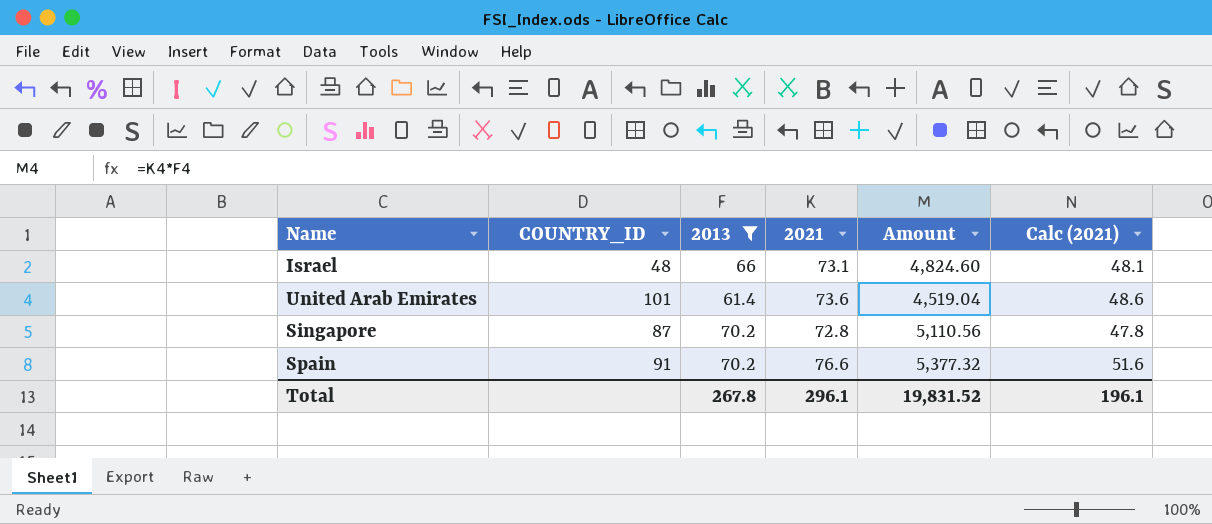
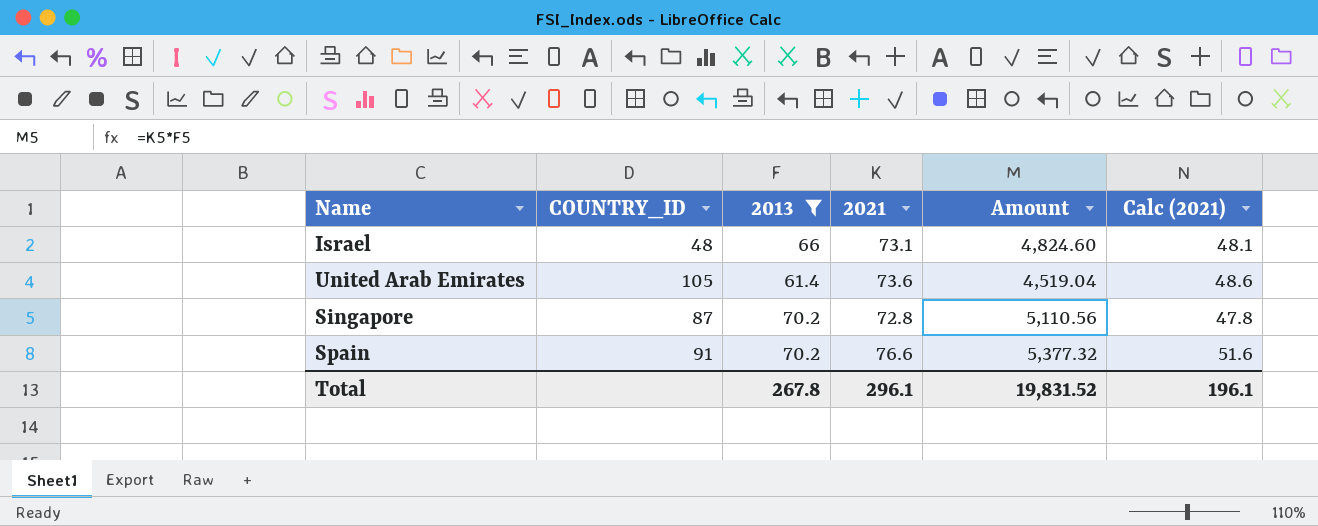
United Arab Emirates | COUNTRY_ID: 101 -> 105

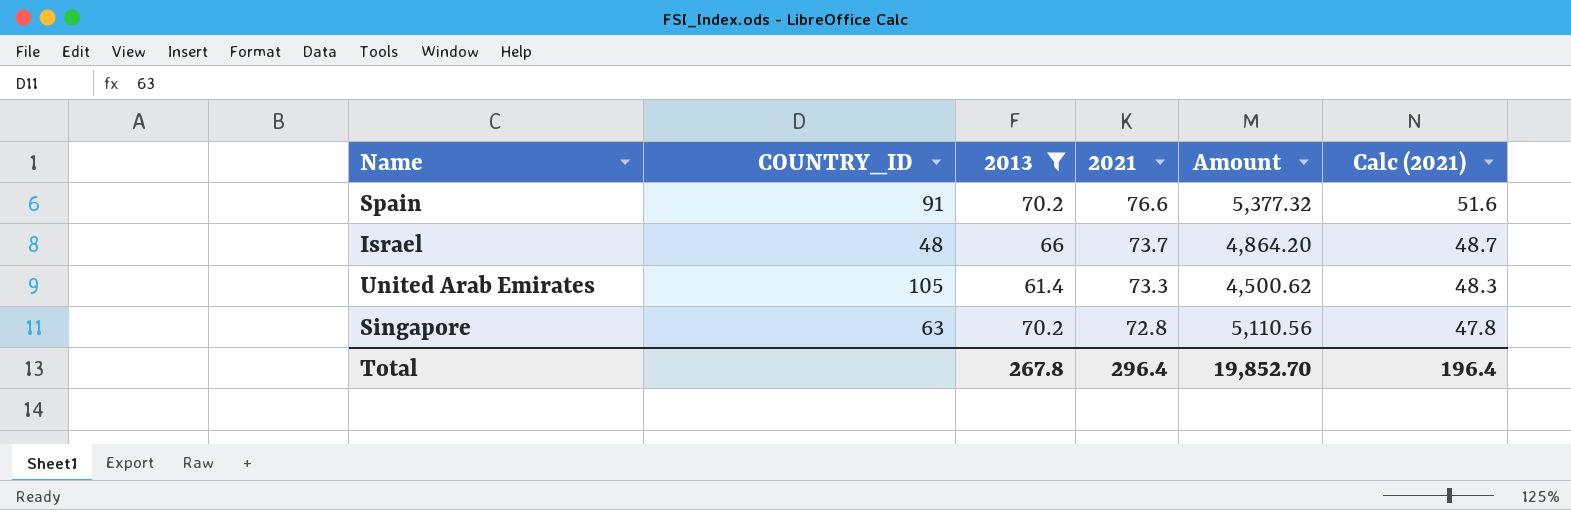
row order: none -> 2021 descending
Israel | 2021: 73.1 -> 73.7
Israel | Amount: 4,824.60 -> 4,864.20
Israel | Calc (2021): 48.1 -> 48.7
United Arab Emirates | 2021: 73.6 -> 73.3
United Arab Emirates | Amount: 4,519.04 -> 4,500.62
United Arab Emirates | Calc (2021): 48.6 -> 48.3
Singapore | COUNTRY_ID: 87 -> 63
Total | 2021: 296.1 -> 296.4
Total | Amount: 19,831.52 -> 19,852.70
Total | Calc (2021): 196.1 -> 196.4

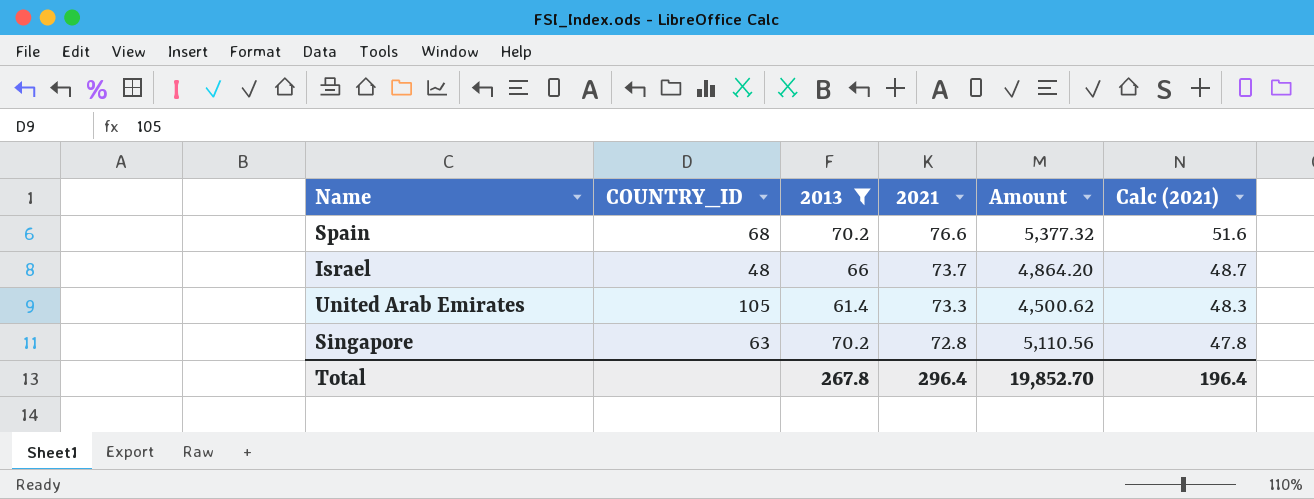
Spain | COUNTRY_ID: 91 -> 68

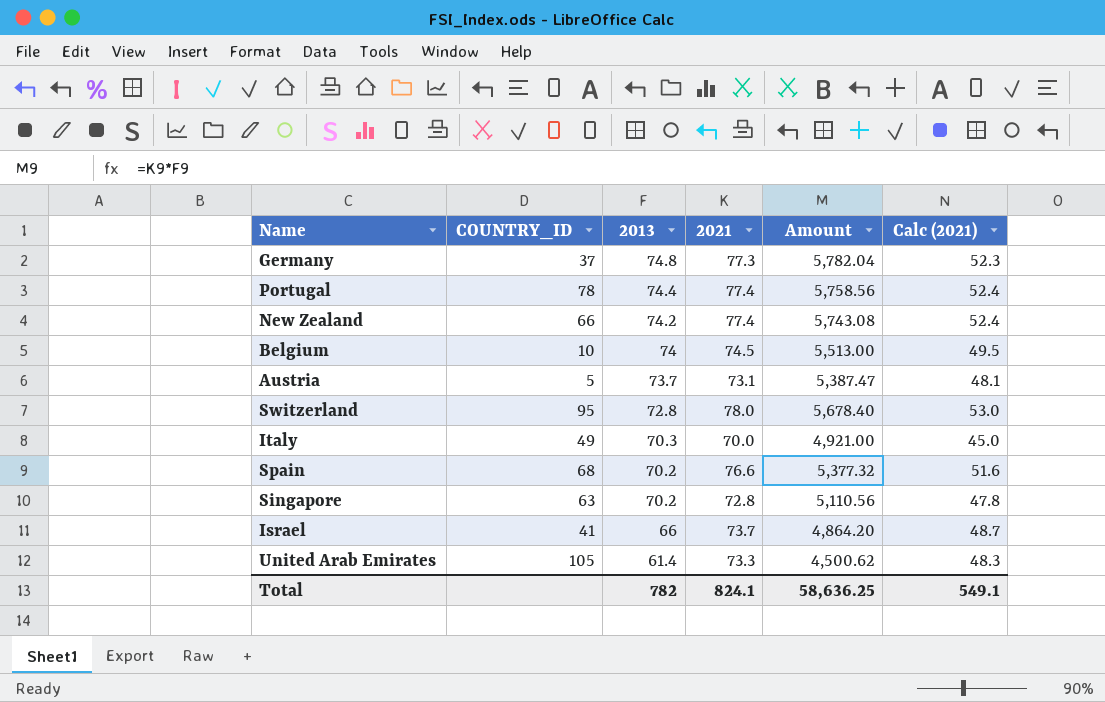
filter: 2013 <= 70.2 -> none
row order: 2021 descending -> 2013 descending
Israel | COUNTRY_ID: 48 -> 41
Total | 2013: 267.8 -> 782
Total | 2021: 296.4 -> 824.1
Total | Amount: 19,852.70 -> 58,636.25
Total | Calc (2021): 196.4 -> 549.1

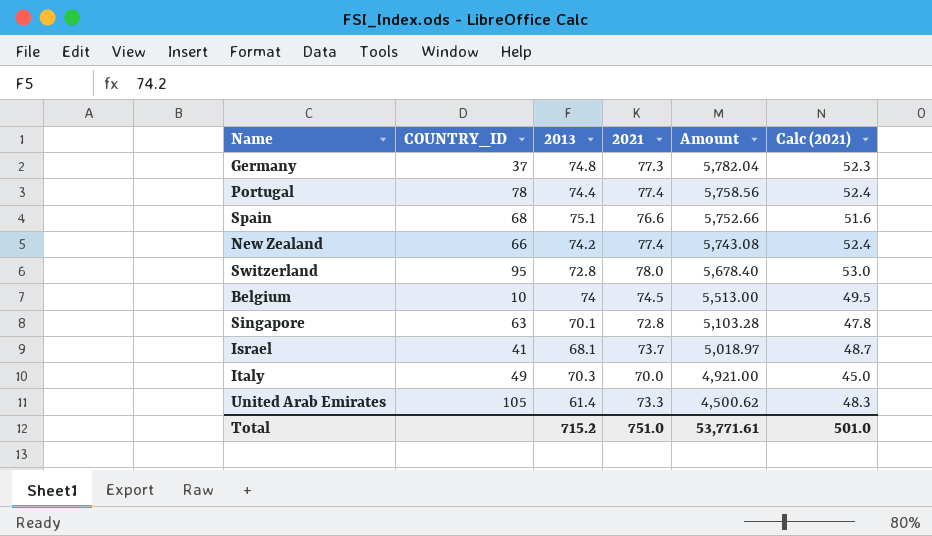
row order: 2013 descending -> Amount descending
row Austria: 5 | 73.7 | 73.1 | 5,387.47 | 48.1 -> none
Spain | 2013: 70.2 -> 75.1
Spain | Amount: 5,377.32 -> 5,752.66
Singapore | 2013: 70.2 -> 70.1
Singapore | Amount: 5,110.56 -> 5,103.28
Israel | 2013: 66 -> 68.1
Israel | Amount: 4,864.20 -> 5,018.97
Total | 2013: 782 -> 715.2
Total | 2021: 824.1 -> 751.0
Total | Amount: 58,636.25 -> 53,771.61
Total | Calc (2021): 549.1 -> 501.0

